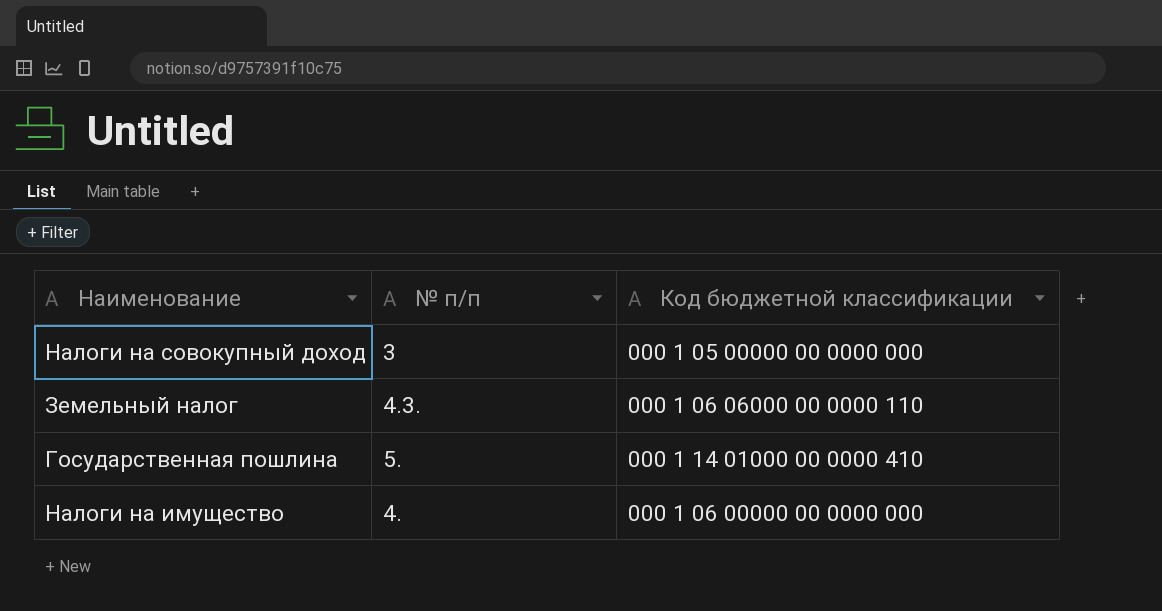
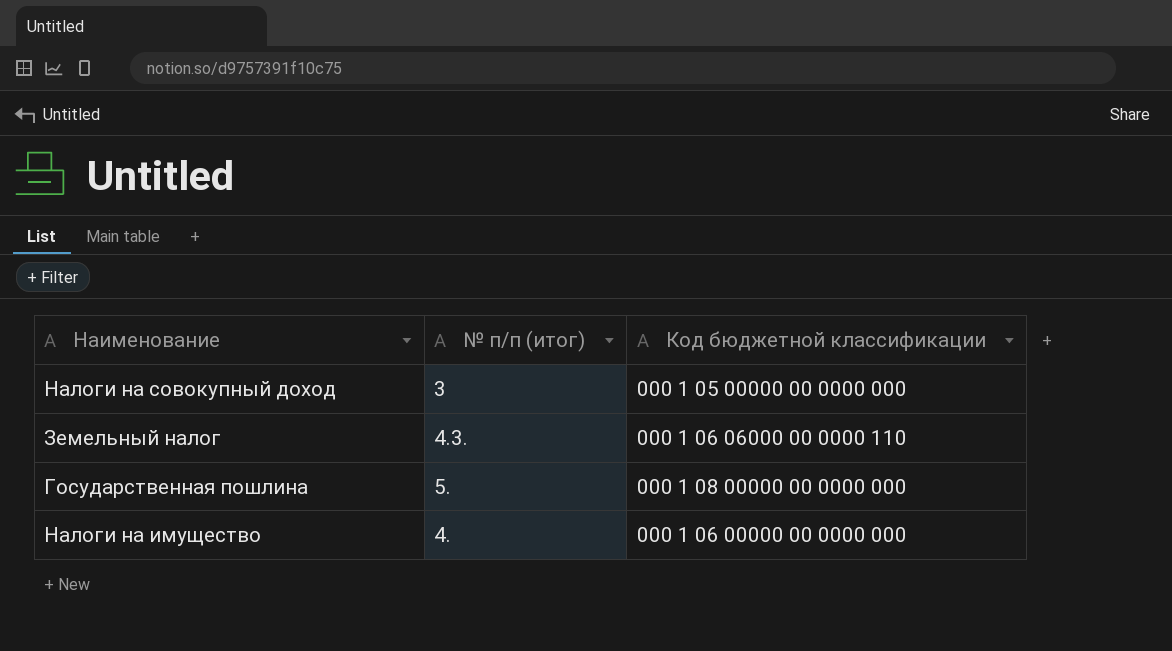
column name: № п/п -> № п/п (итог)
Государственная пошлина | Код бюджетной классификации: 000 1 14 01000 00 0000 410 -> 000 1 08 00000 00 0000 000

